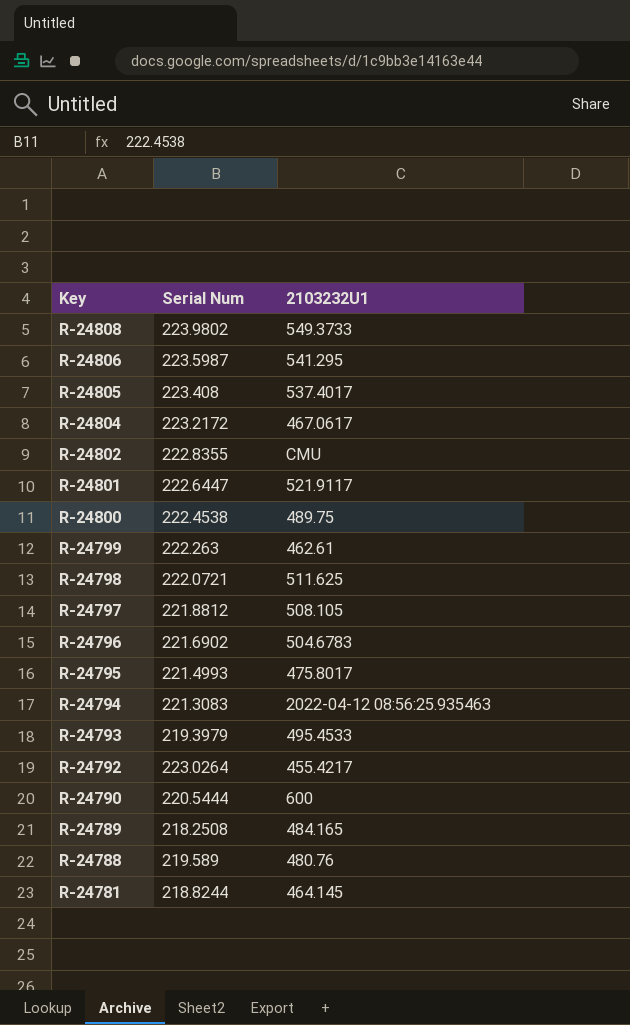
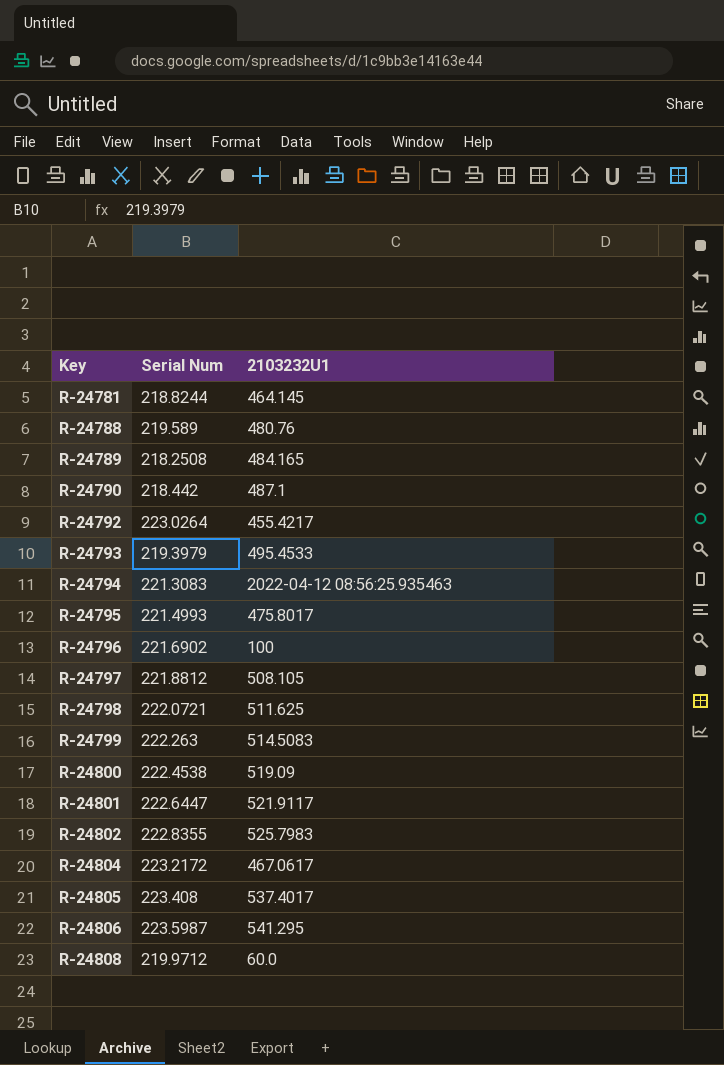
row order: Key descending -> Key ascending
R-24790 | Serial Num: 220.5444 -> 218.442
R-24790 | 2103232U1: 600 -> 487.1
R-24796 | 2103232U1: 504.6783 -> 100
R-24799 | 2103232U1: 462.61 -> 514.5083
R-24800 | 2103232U1: 489.75 -> 519.09
R-24802 | 2103232U1: CMU -> 525.7983
R-24808 | Serial Num: 223.9802 -> 219.9712
R-24808 | 2103232U1: 549.3733 -> 60.0

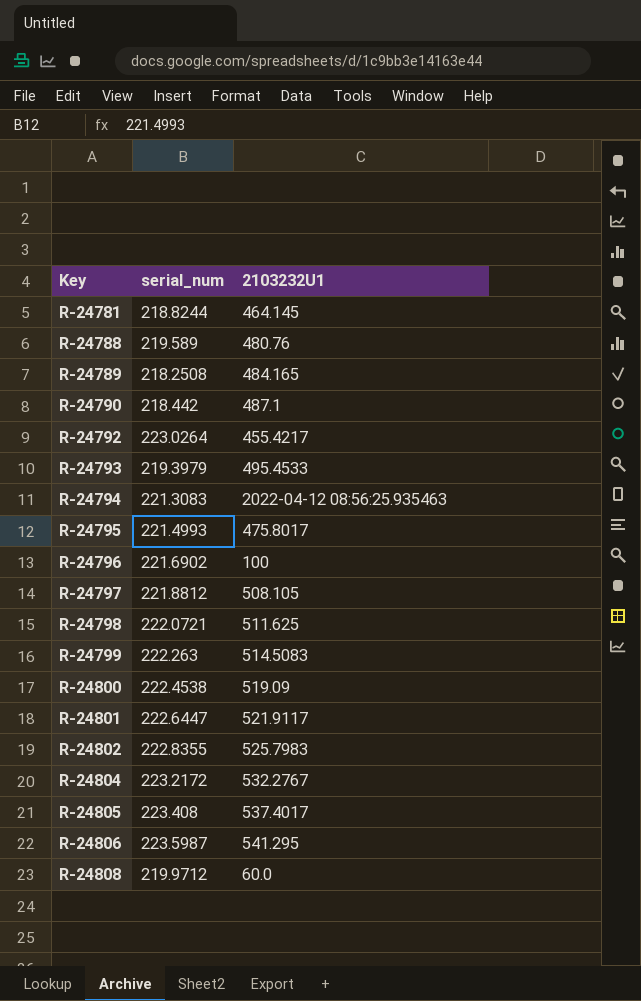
column name: Serial Num -> serial_num
R-24804 | 2103232U1: 467.0617 -> 532.2767

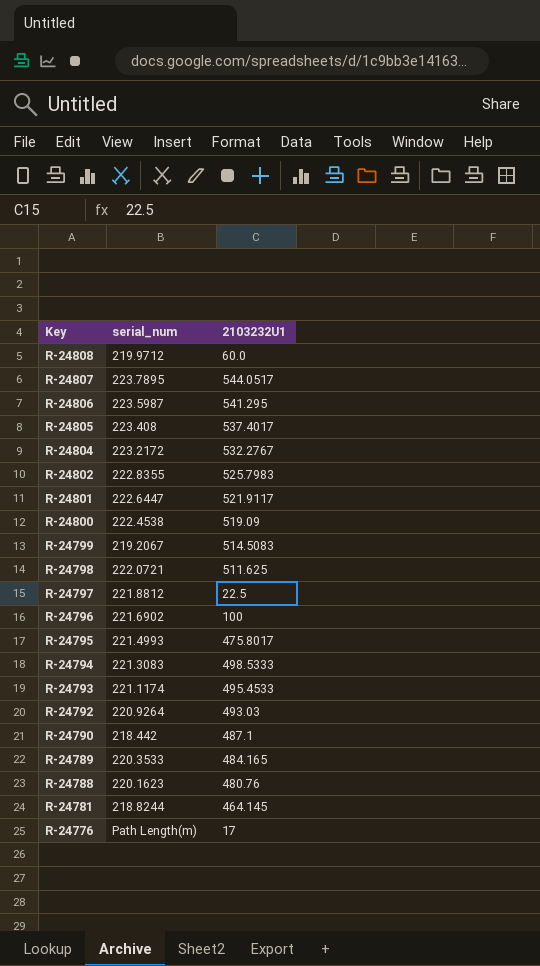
row order: Key ascending -> Key descending
row R-24807: none -> 223.7895 | 544.0517
R-24799 | serial_num: 222.263 -> 219.2067
R-24797 | 2103232U1: 508.105 -> 22.5
R-24794 | 2103232U1: 2022-04-12 08:56:25.935463 -> 498.5333
R-24793 | serial_num: 219.3979 -> 221.1174
R-24792 | serial_num: 223.0264 -> 220.9264
R-24792 | 2103232U1: 455.4217 -> 493.03
R-24789 | serial_num: 218.2508 -> 220.3533
R-24788 | serial_num: 219.589 -> 220.1623
row R-24776: none -> Path Length(m) | 17

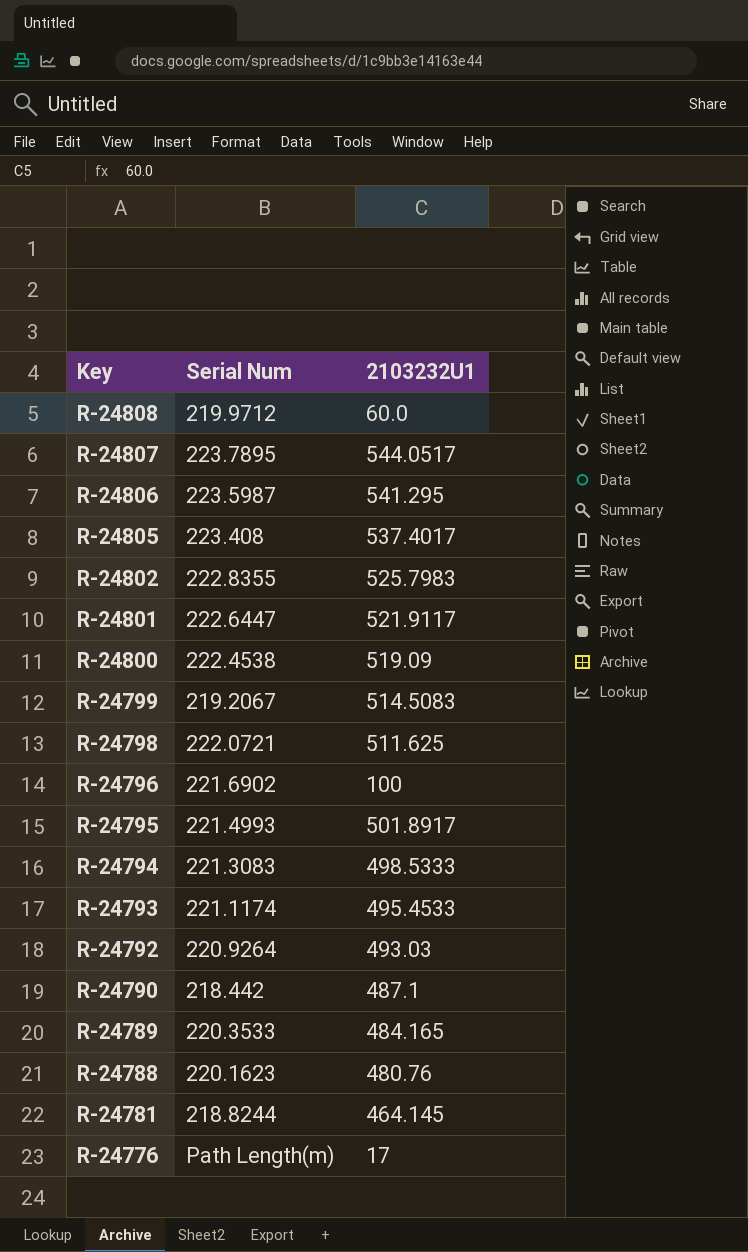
column name: serial_num -> Serial Num
row R-24804: 223.2172 | 532.2767 -> none
row R-24797: 221.8812 | 22.5 -> none
R-24795 | 2103232U1: 475.8017 -> 501.8917

